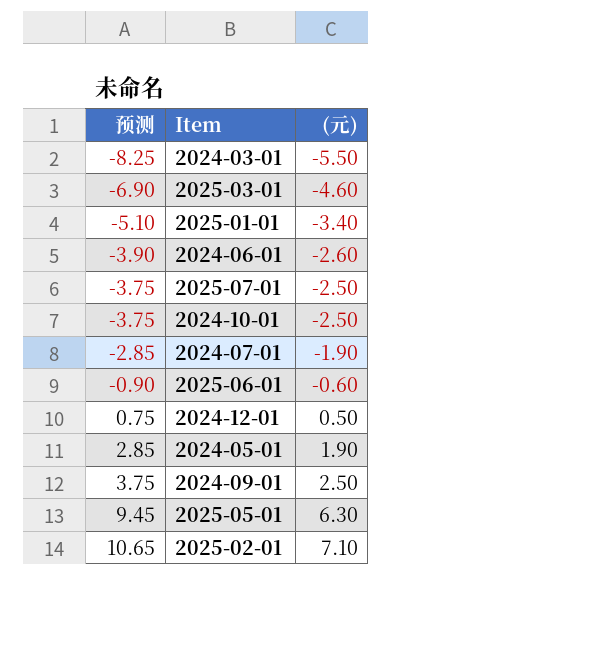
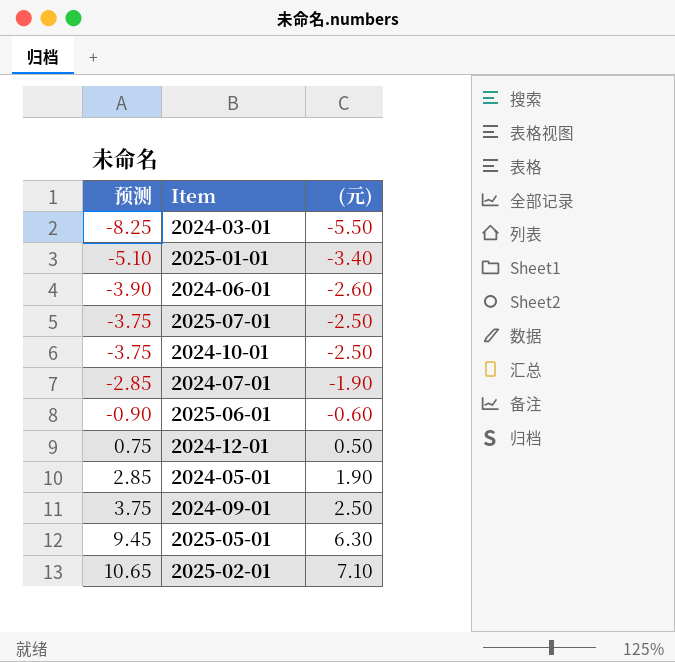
row 2025-03-01: -6.90 | -4.60 -> none

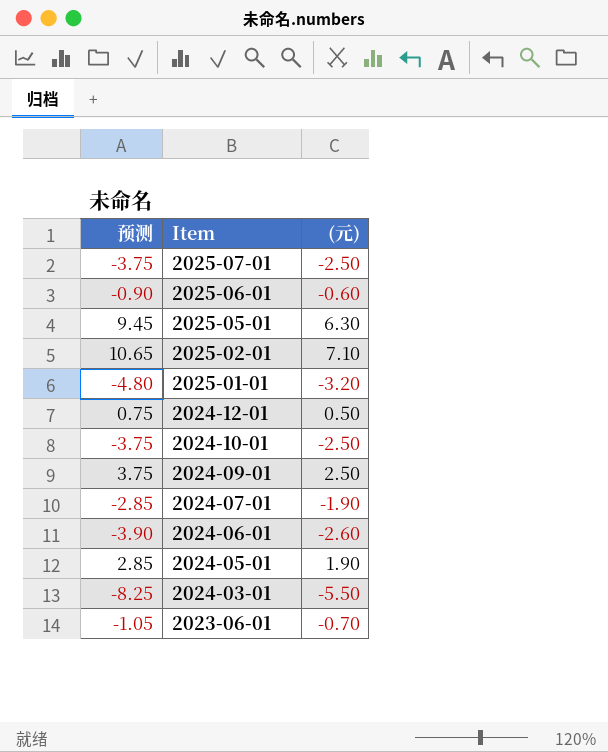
row order: 预测 ascending -> Item descending
2025-01-01 | 预测: -5.10 -> -4.80
2025-01-01 | (元): -3.40 -> -3.20
row 2023-06-01: none -> -1.05 | -0.70

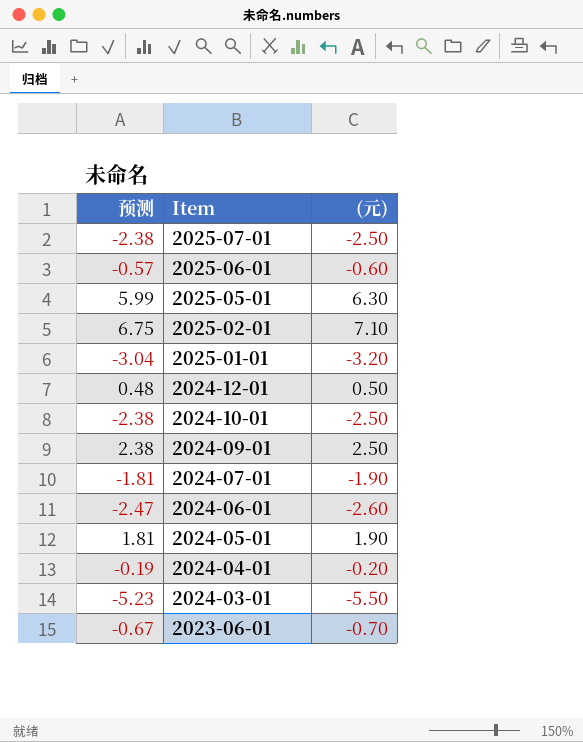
column 预测 | formula: [(元)] * 1.5 -> [(元)] * 0.95
row 2024-04-01: none -> -0.19 | -0.20

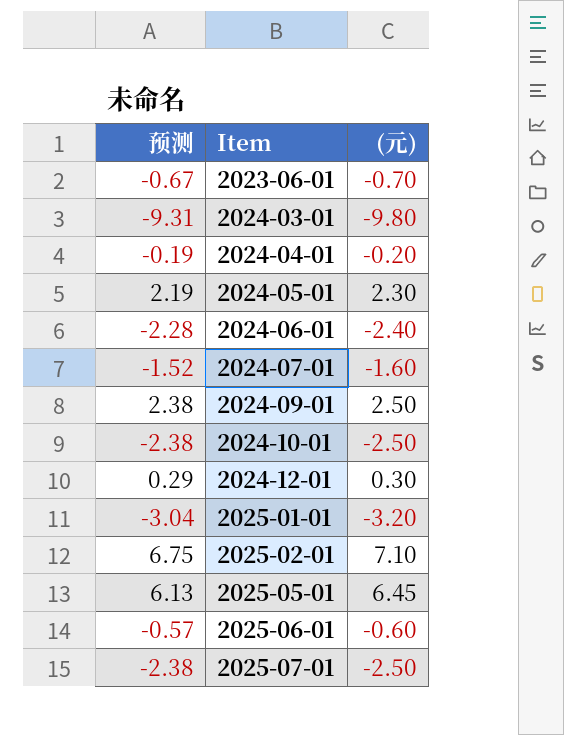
row order: Item descending -> Item ascending
2024-03-01 | 预测: -5.23 -> -9.31
2024-03-01 | (元): -5.50 -> -9.80
2024-05-01 | 预测: 1.81 -> 2.19
2024-05-01 | (元): 1.90 -> 2.30
2024-06-01 | 预测: -2.47 -> -2.28
2024-06-01 | (元): -2.60 -> -2.40
2024-07-01 | 预测: -1.81 -> -1.52
2024-07-01 | (元): -1.90 -> -1.60
2024-12-01 | 预测: 0.48 -> 0.29
2024-12-01 | (元): 0.50 -> 0.30
2025-05-01 | 预测: 5.99 -> 6.13
2025-05-01 | (元): 6.30 -> 6.45

